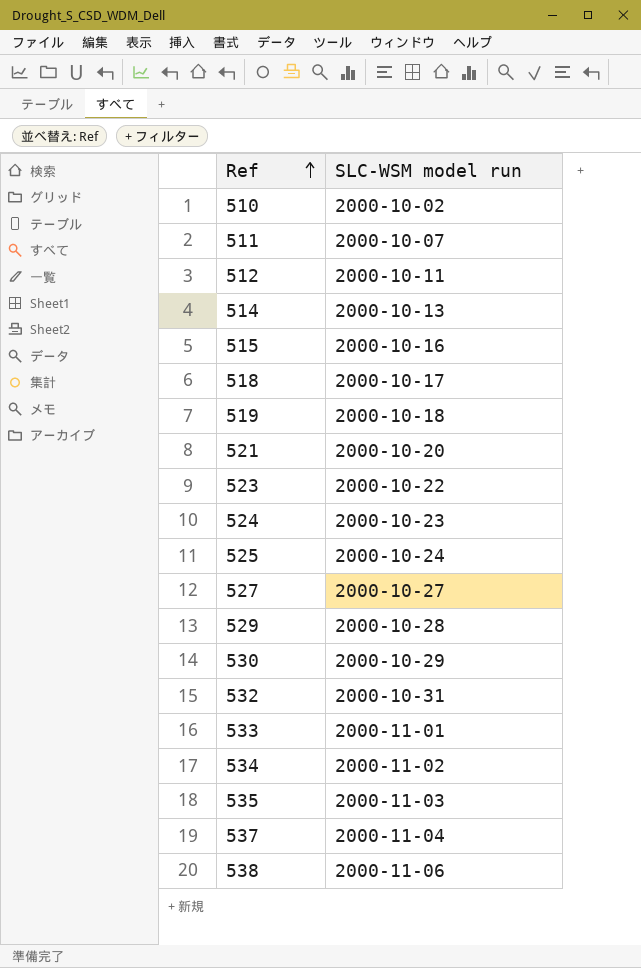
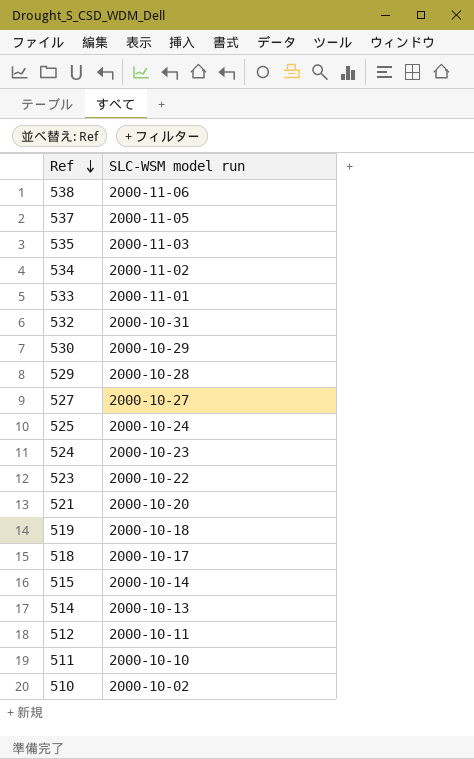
row order: Ref ascending -> Ref descending
537 | SLC-WSM model run: 2000-11-04 -> 2000-11-05
515 | SLC-WSM model run: 2000-10-16 -> 2000-10-14
511 | SLC-WSM model run: 2000-10-07 -> 2000-10-10

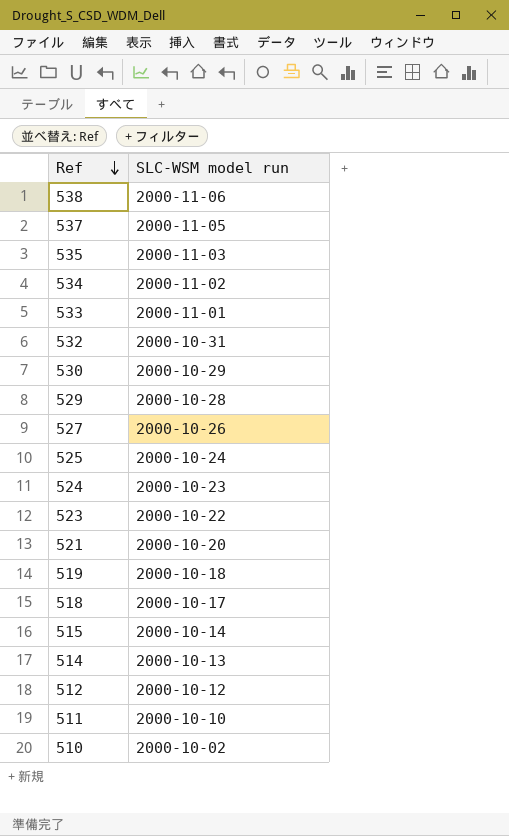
527 | SLC-WSM model run: 2000-10-27 -> 2000-10-26
512 | SLC-WSM model run: 2000-10-11 -> 2000-10-12

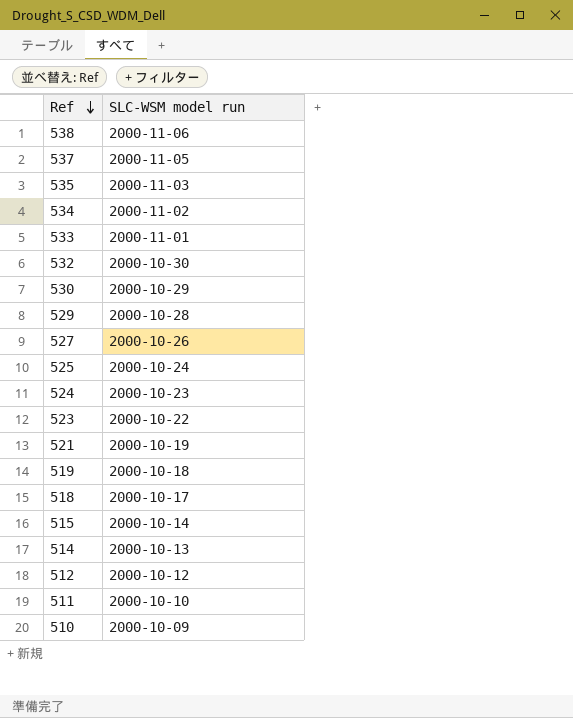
532 | SLC-WSM model run: 2000-10-31 -> 2000-10-30
521 | SLC-WSM model run: 2000-10-20 -> 2000-10-19
510 | SLC-WSM model run: 2000-10-02 -> 2000-10-09

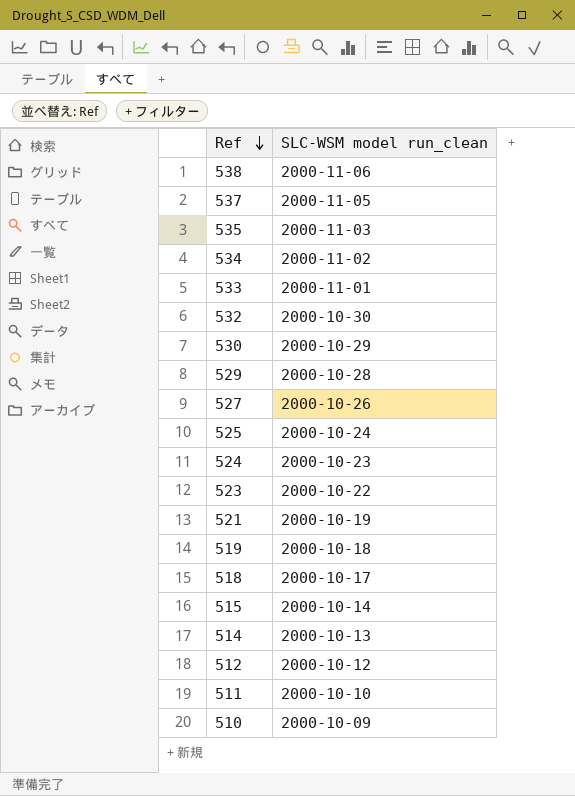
column name: SLC-WSM model run -> SLC-WSM model run_clean

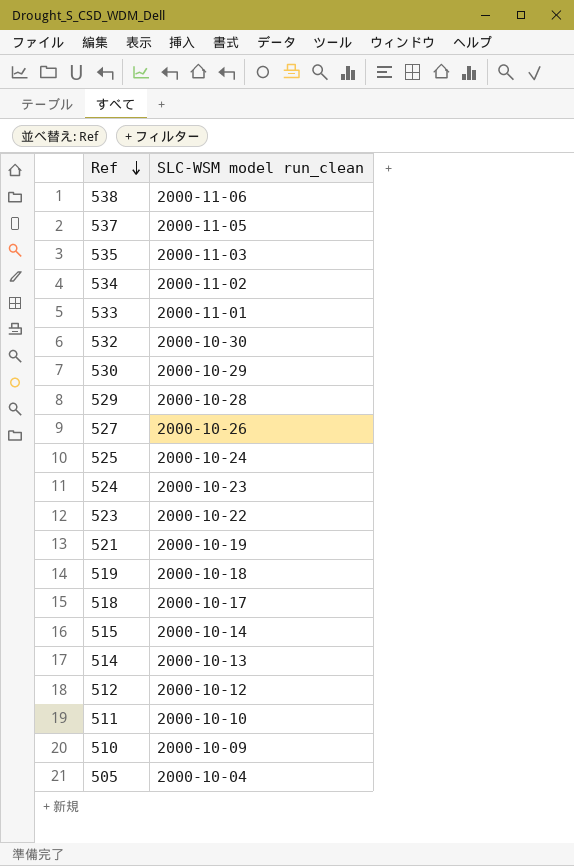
row 505: none -> 2000-10-04

